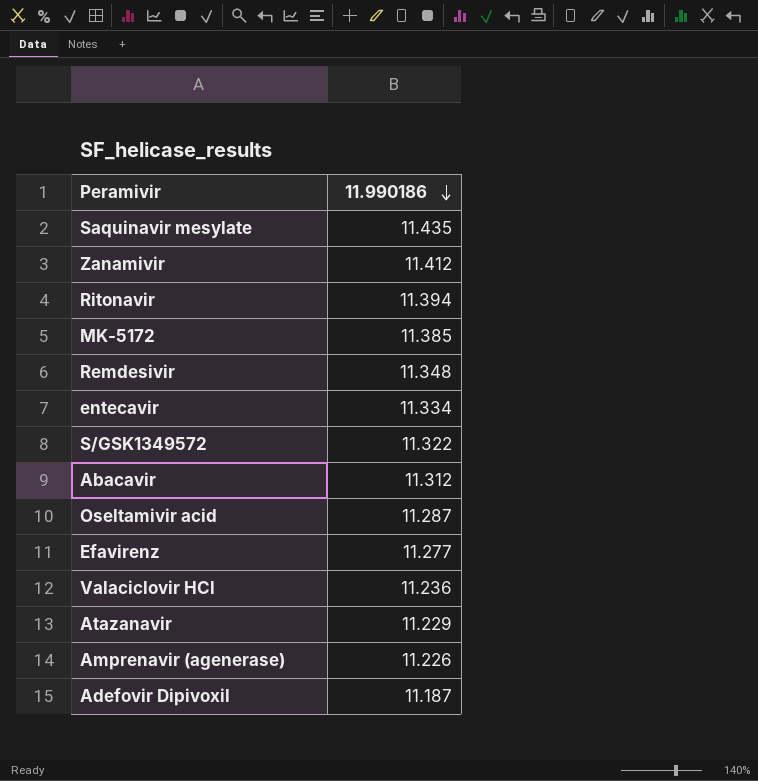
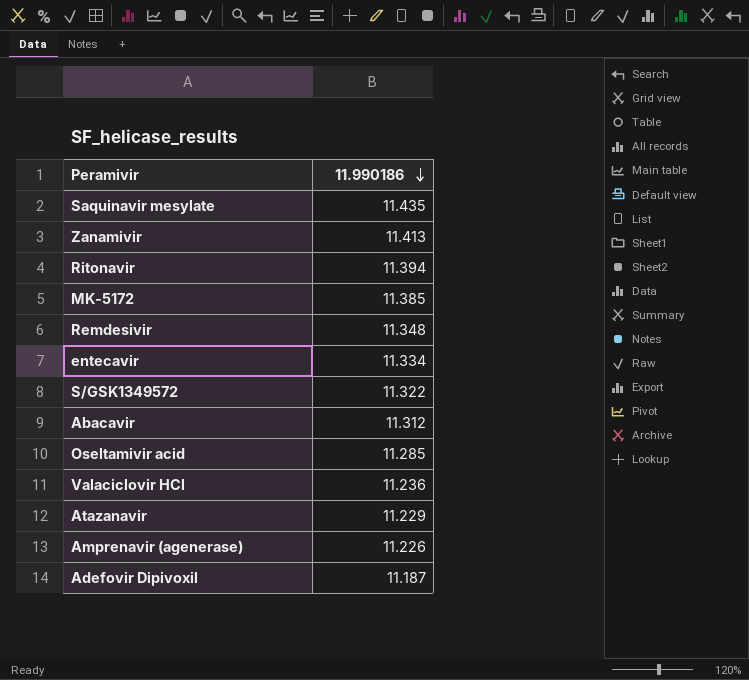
row Efavirenz: 11.277 -> none
Zanamivir | 11.990186: 11.412 -> 11.413
Oseltamivir acid | 11.990186: 11.287 -> 11.285

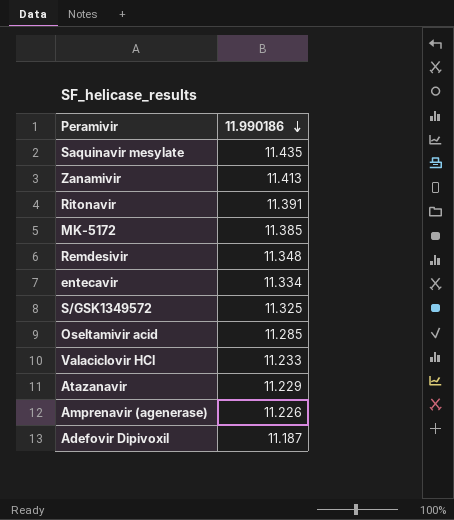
row Abacavir: 11.312 -> none
Ritonavir | 11.990186: 11.394 -> 11.391
S/GSK1349572 | 11.990186: 11.322 -> 11.325
Valaciclovir HCl | 11.990186: 11.236 -> 11.233

